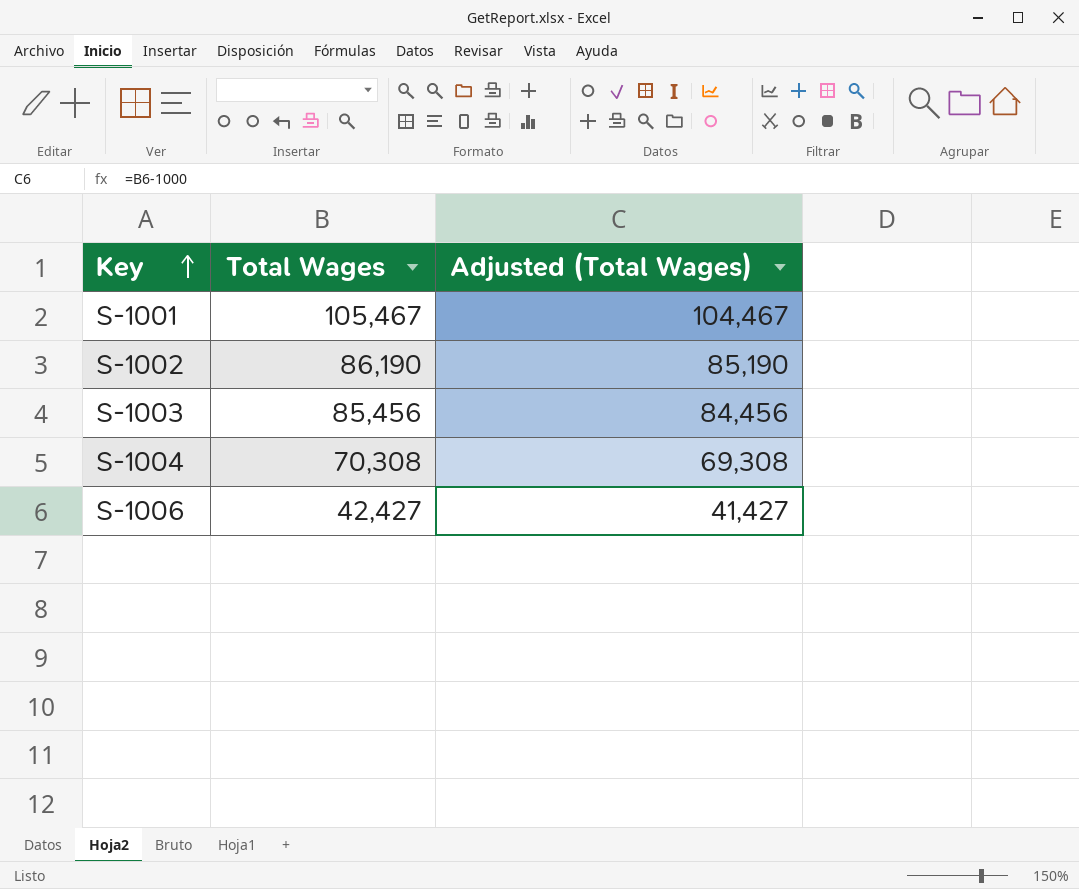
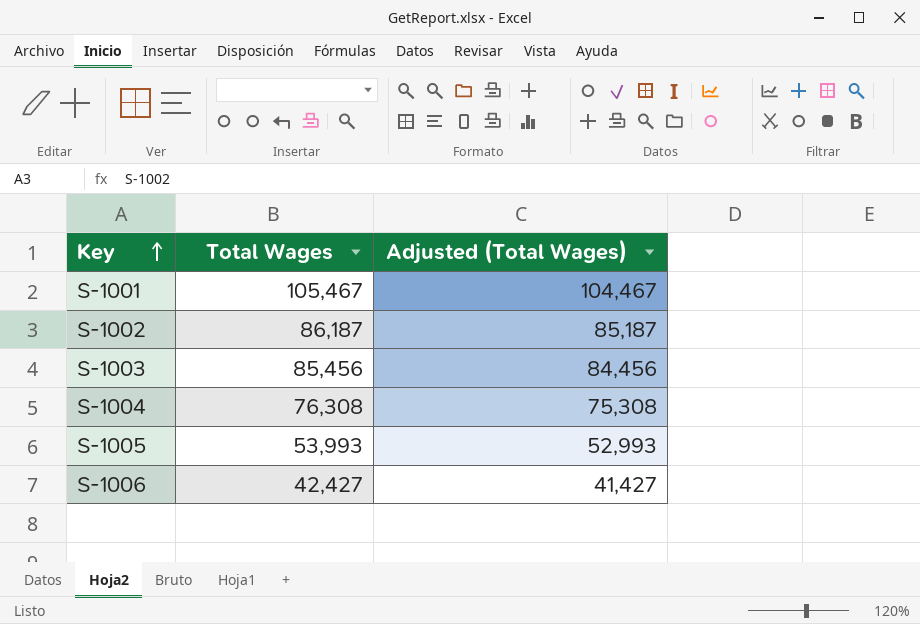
S-1002 | Total Wages: 86,190 -> 86,187
S-1002 | Adjusted (Total Wages): 85,190 -> 85,187
S-1004 | Total Wages: 70,308 -> 76,308
S-1004 | Adjusted (Total Wages): 69,308 -> 75,308
row S-1005: none -> 53,993 | 52,993

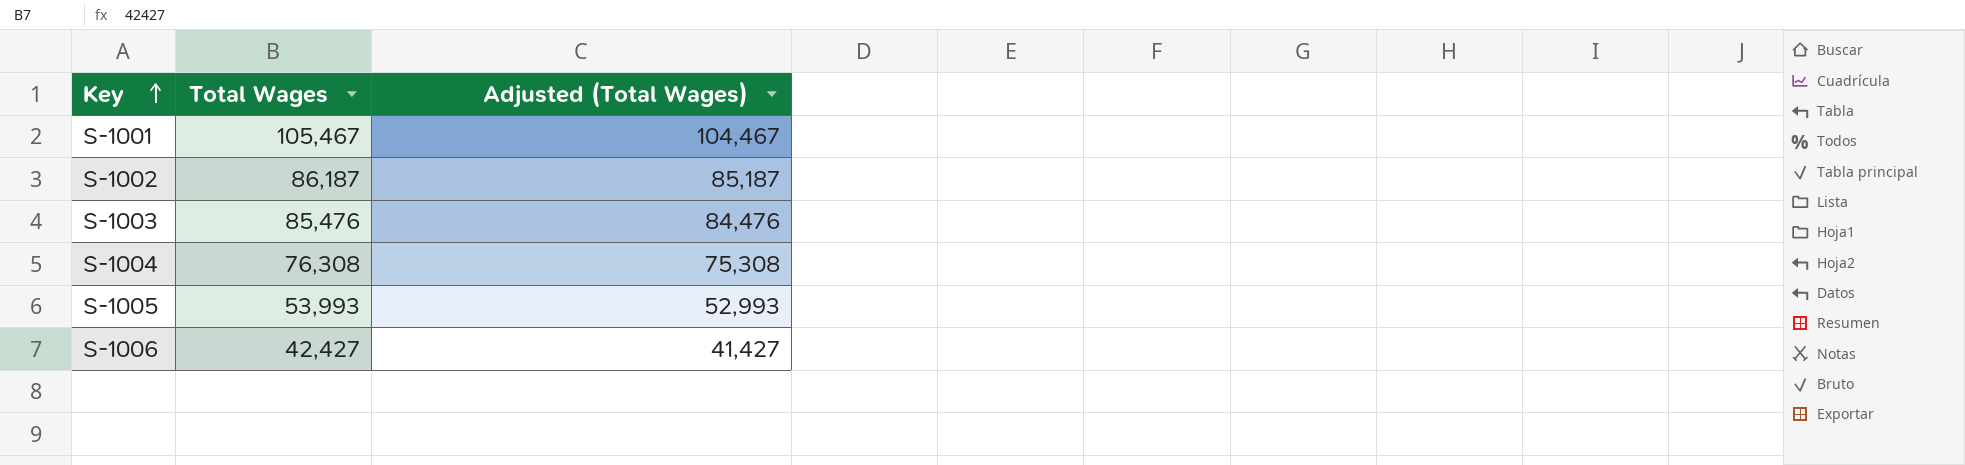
S-1003 | Total Wages: 85,456 -> 85,476
S-1003 | Adjusted (Total Wages): 84,456 -> 84,476

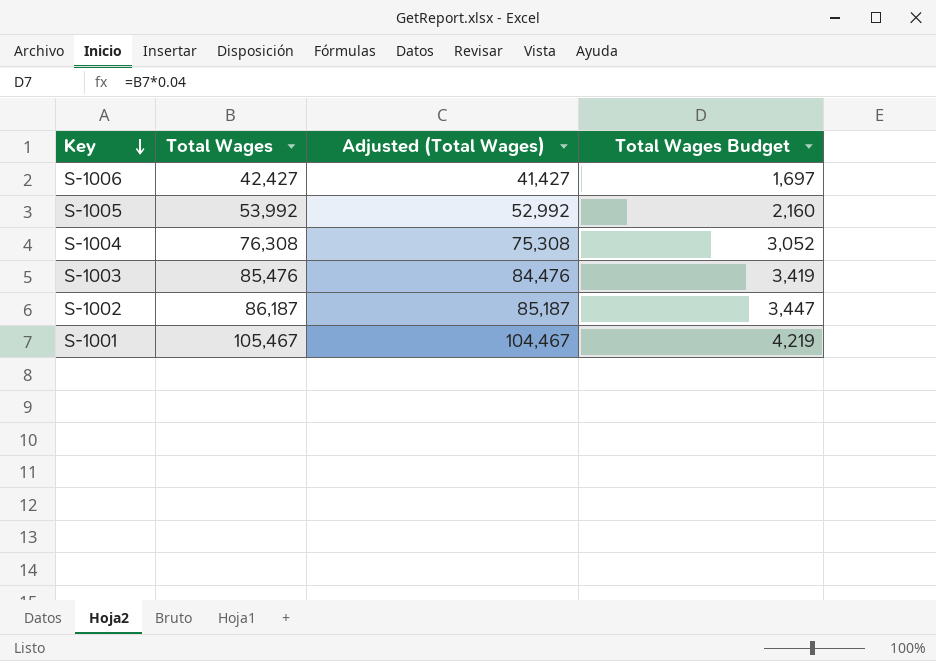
row order: Key ascending -> Key descending
column Total Wages Budget | formula: none -> [Total Wages] * 0.04
S-1005 | Total Wages: 53,993 -> 53,992
S-1005 | Adjusted (Total Wages): 52,993 -> 52,992

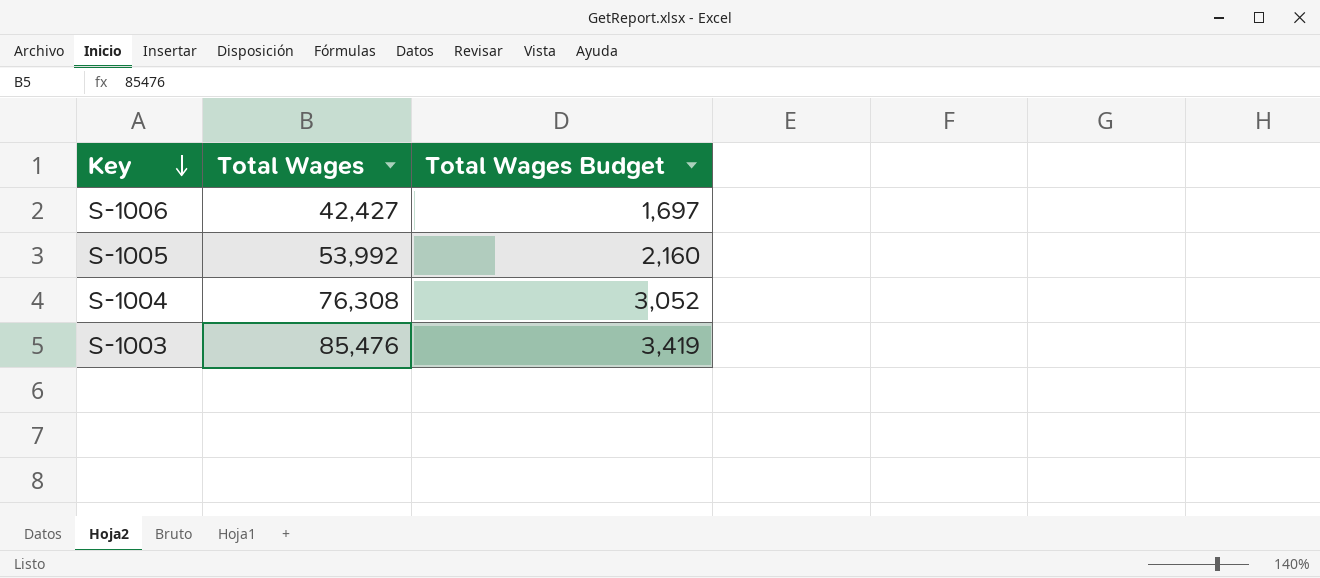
column Adjusted (Total Wages) | formula: [Total Wages] - 1000 -> none
row S-1002: 86,187 | 85,187 | 3,447 -> none
row S-1001: 105,467 | 104,467 | 4,219 -> none

